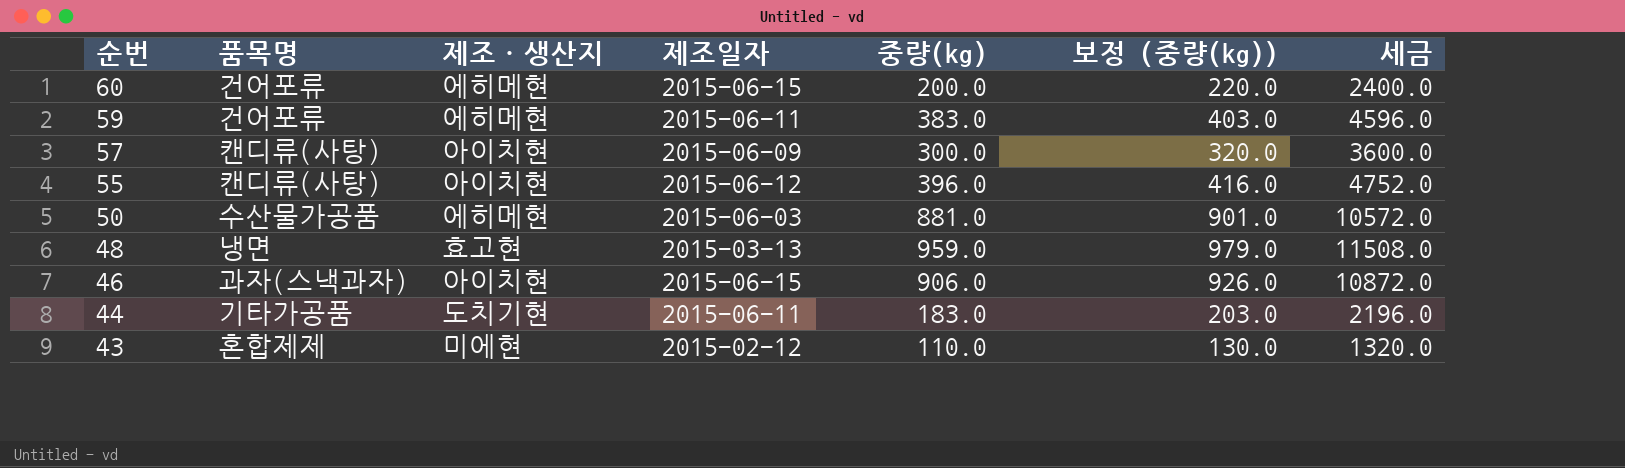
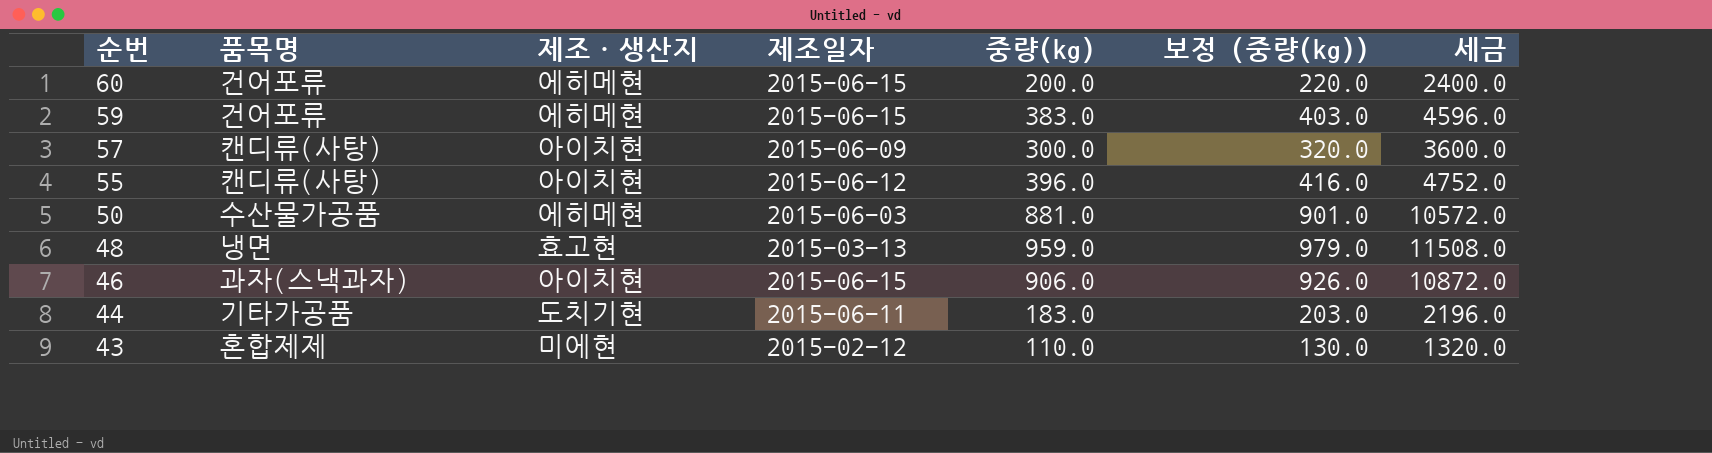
59 | 제조일자: 2015-06-11 -> 2015-06-15

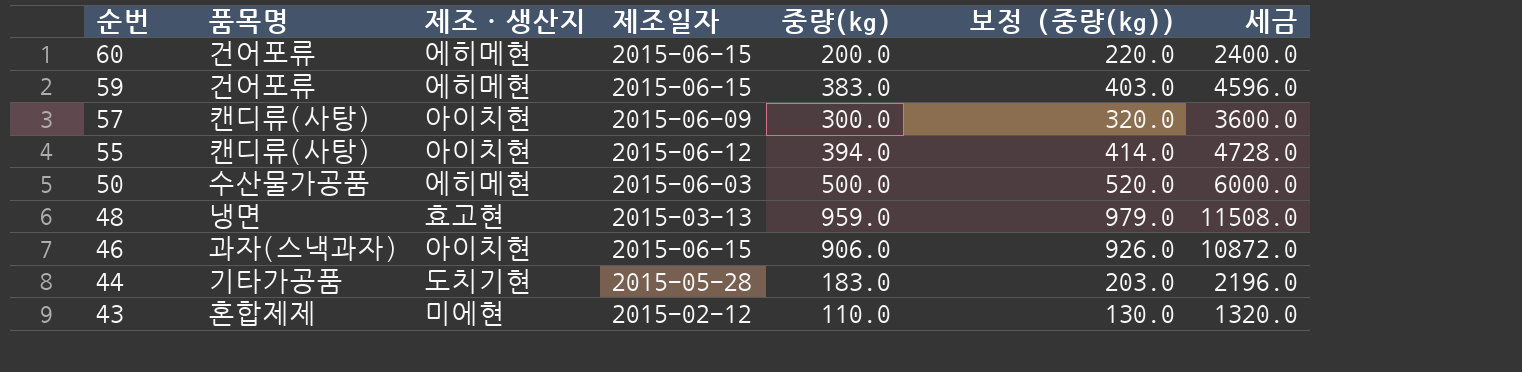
55 | 중량(kg): 396.0 -> 394.0
55 | 보정 (중량(kg)): 416.0 -> 414.0
55 | 세금: 4752.0 -> 4728.0
50 | 중량(kg): 881.0 -> 500.0
50 | 보정 (중량(kg)): 901.0 -> 520.0
50 | 세금: 10572.0 -> 6000.0
44 | 제조일자: 2015-06-11 -> 2015-05-28

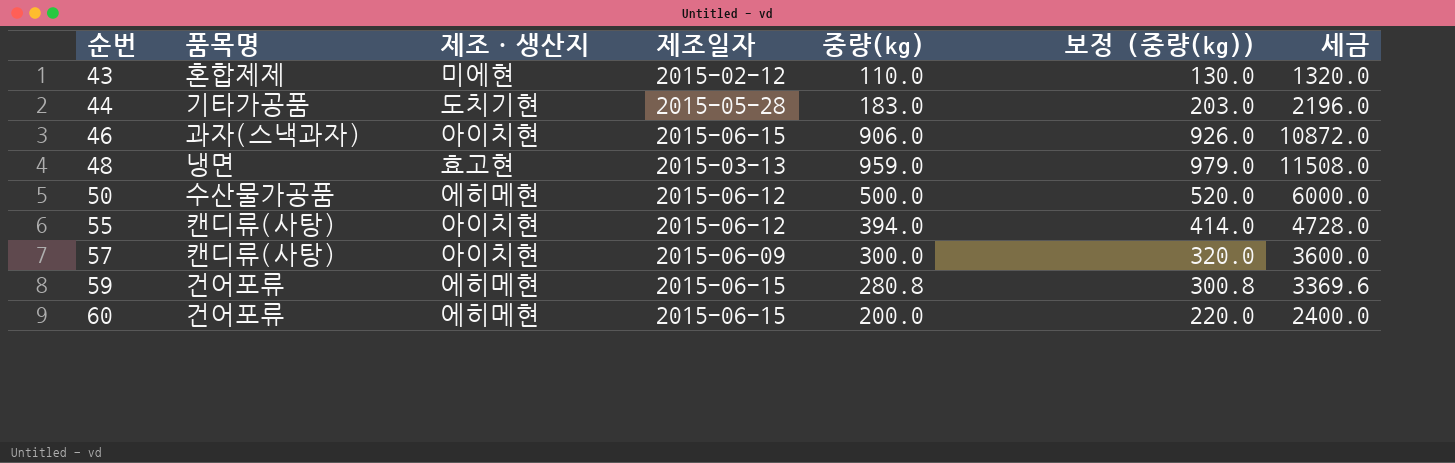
row order: 순번 descending -> 순번 ascending
50 | 제조일자: 2015-06-03 -> 2015-06-12
59 | 중량(kg): 383.0 -> 280.8
59 | 보정 (중량(kg)): 403.0 -> 300.8
59 | 세금: 4596.0 -> 3369.6

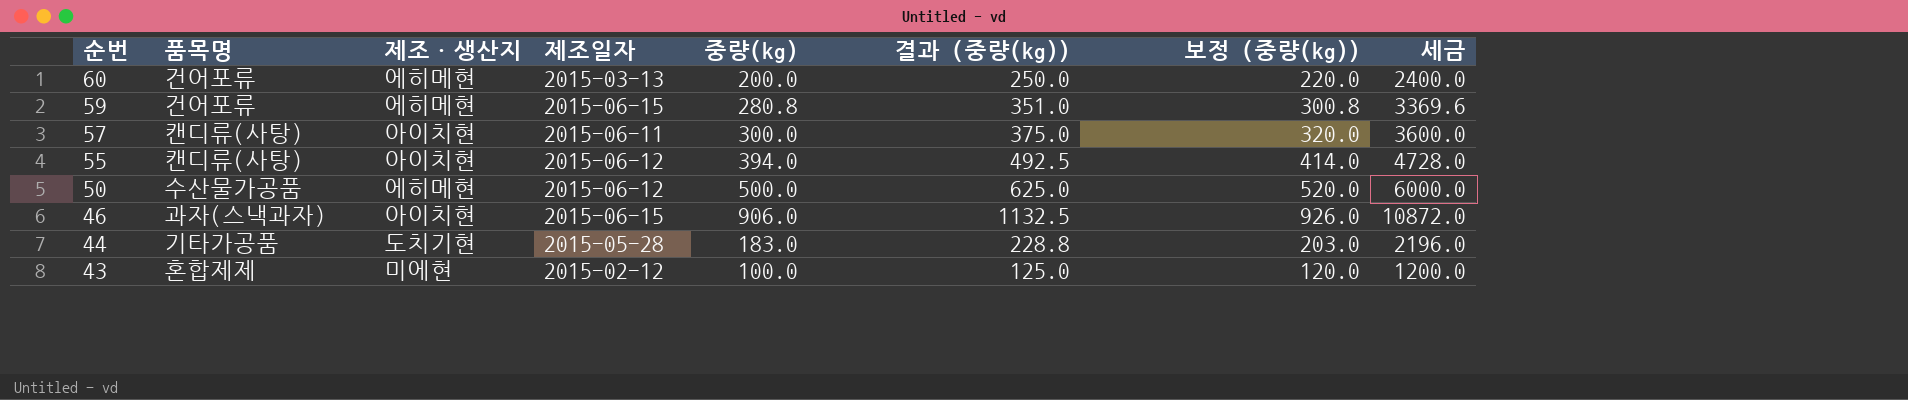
row order: 순번 ascending -> 순번 descending
column 결과 (중량(kg)) | formula: none -> [중량(kg)] * 1.25
row 48: 냉면 | 효고현 | 2015-03-13 | 959.0 | 979.0 | 11508.0 -> none
60 | 제조일자: 2015-06-15 -> 2015-03-13
57 | 제조일자: 2015-06-09 -> 2015-06-11
43 | 중량(kg): 110.0 -> 100.0
43 | 보정 (중량(kg)): 130.0 -> 120.0
43 | 세금: 1320.0 -> 1200.0

